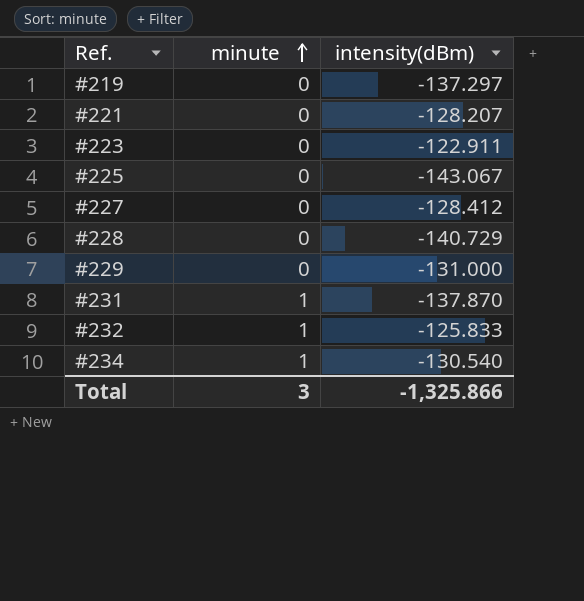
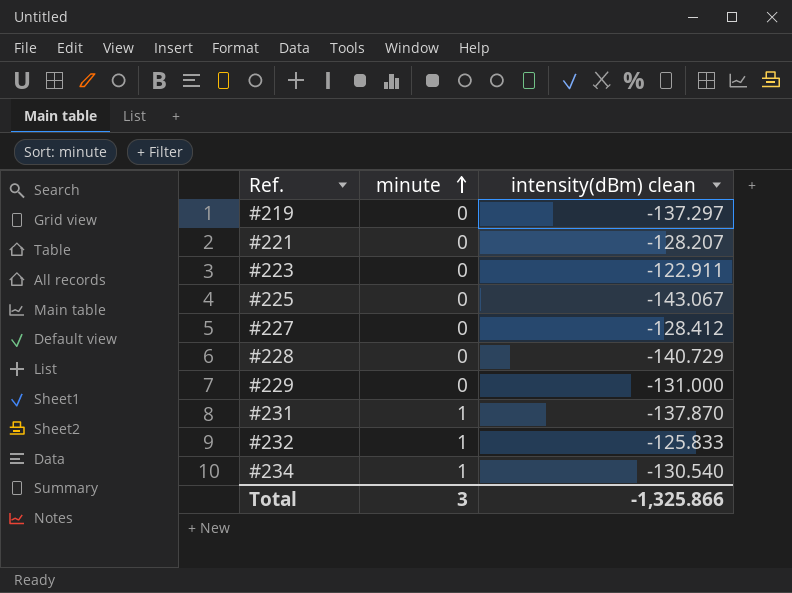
column name: intensity(dBm) -> intensity(dBm) clean

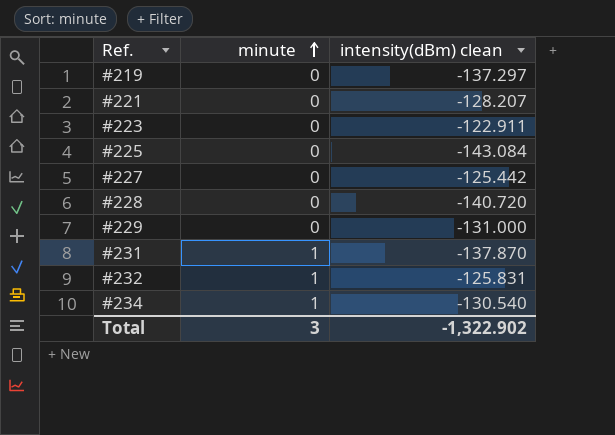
#225 | intensity(dBm) clean: -143.067 -> -143.084
#227 | intensity(dBm) clean: -128.412 -> -125.442
#228 | intensity(dBm) clean: -140.729 -> -140.720
#232 | intensity(dBm) clean: -125.833 -> -125.831
Total | intensity(dBm) clean: -1,325.866 -> -1,322.902

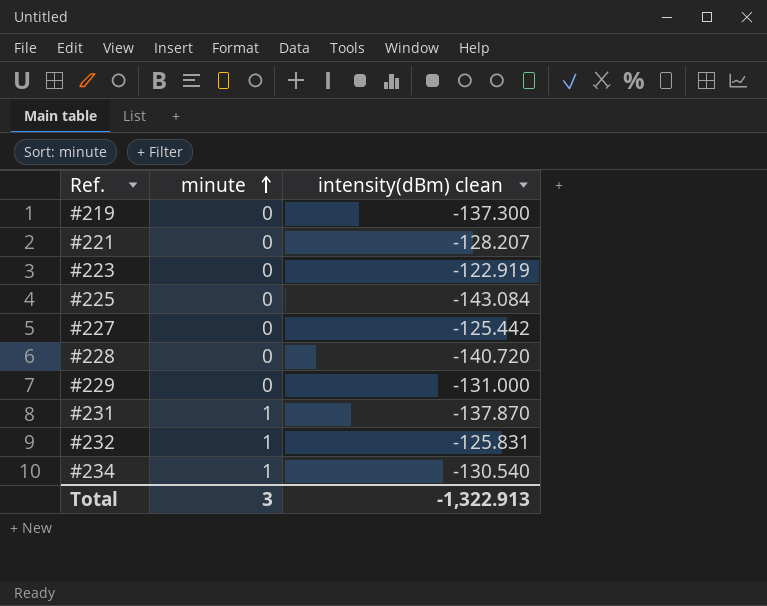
#219 | intensity(dBm) clean: -137.297 -> -137.300
#223 | intensity(dBm) clean: -122.911 -> -122.919
Total | intensity(dBm) clean: -1,322.902 -> -1,322.913

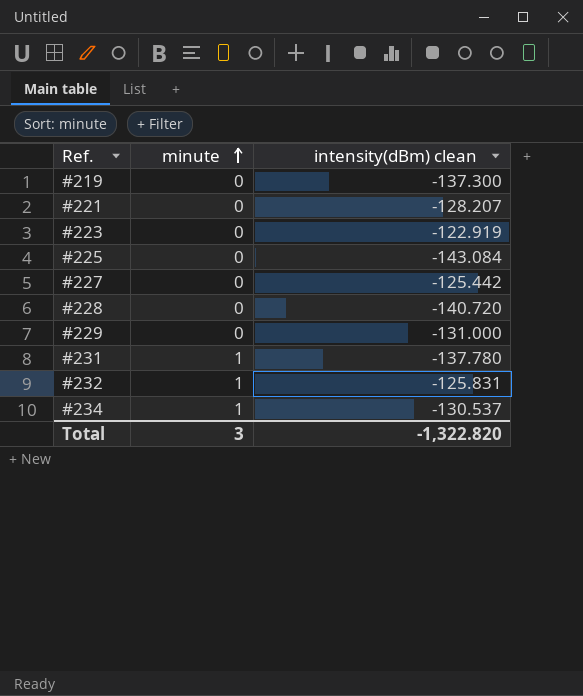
#231 | intensity(dBm) clean: -137.870 -> -137.780
#234 | intensity(dBm) clean: -130.540 -> -130.537
Total | intensity(dBm) clean: -1,322.913 -> -1,322.820

